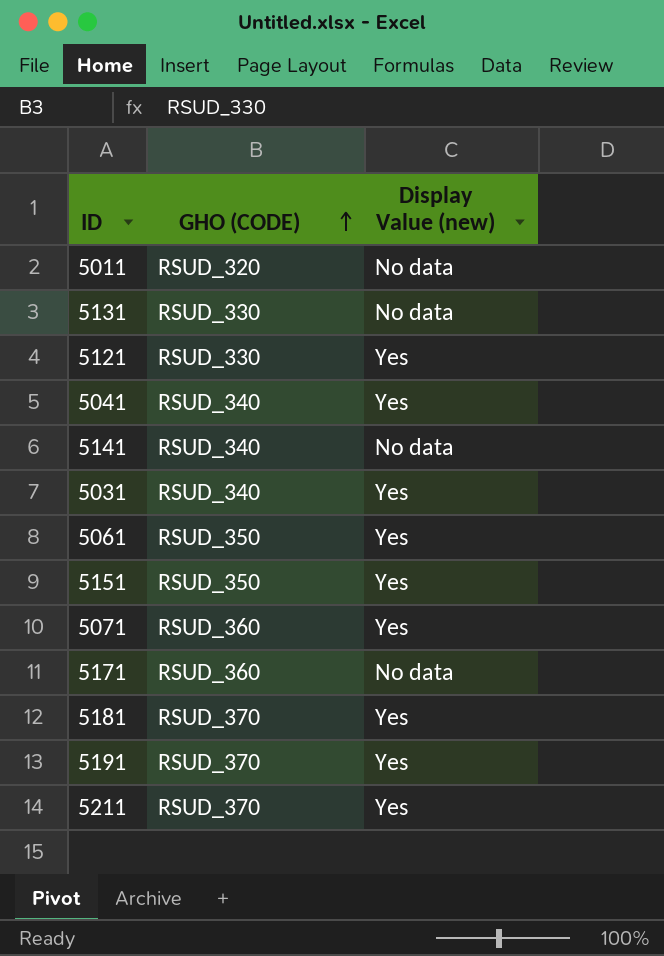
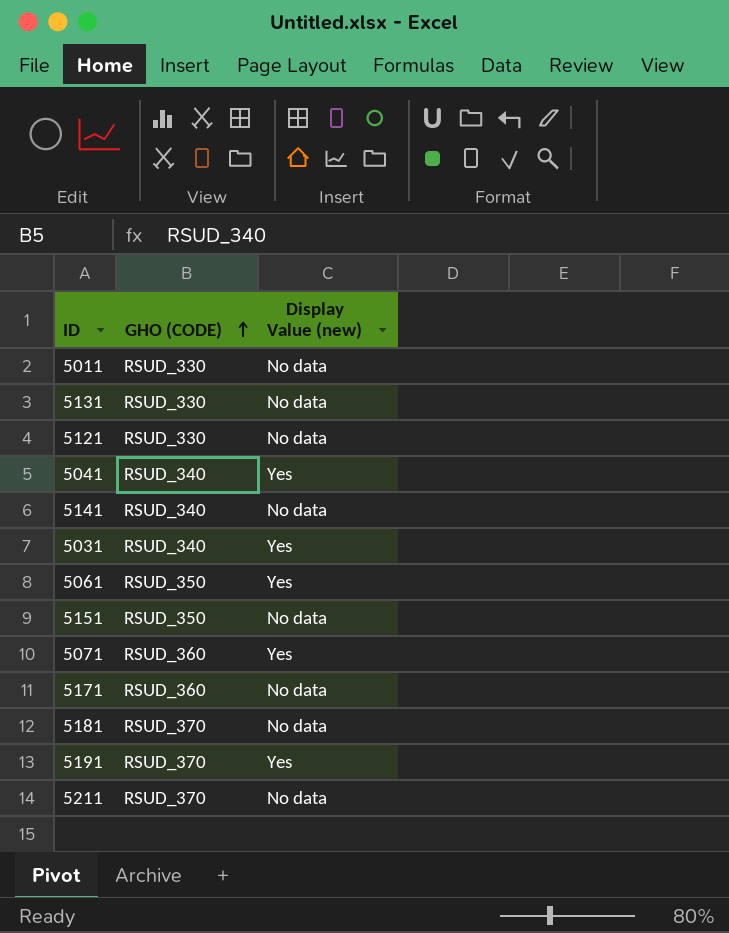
5011 | GHO (CODE): RSUD_320 -> RSUD_330
5121 | Display Value (new): Yes -> No data
5151 | Display Value (new): Yes -> No data
5181 | Display Value (new): Yes -> No data
5211 | Display Value (new): Yes -> No data

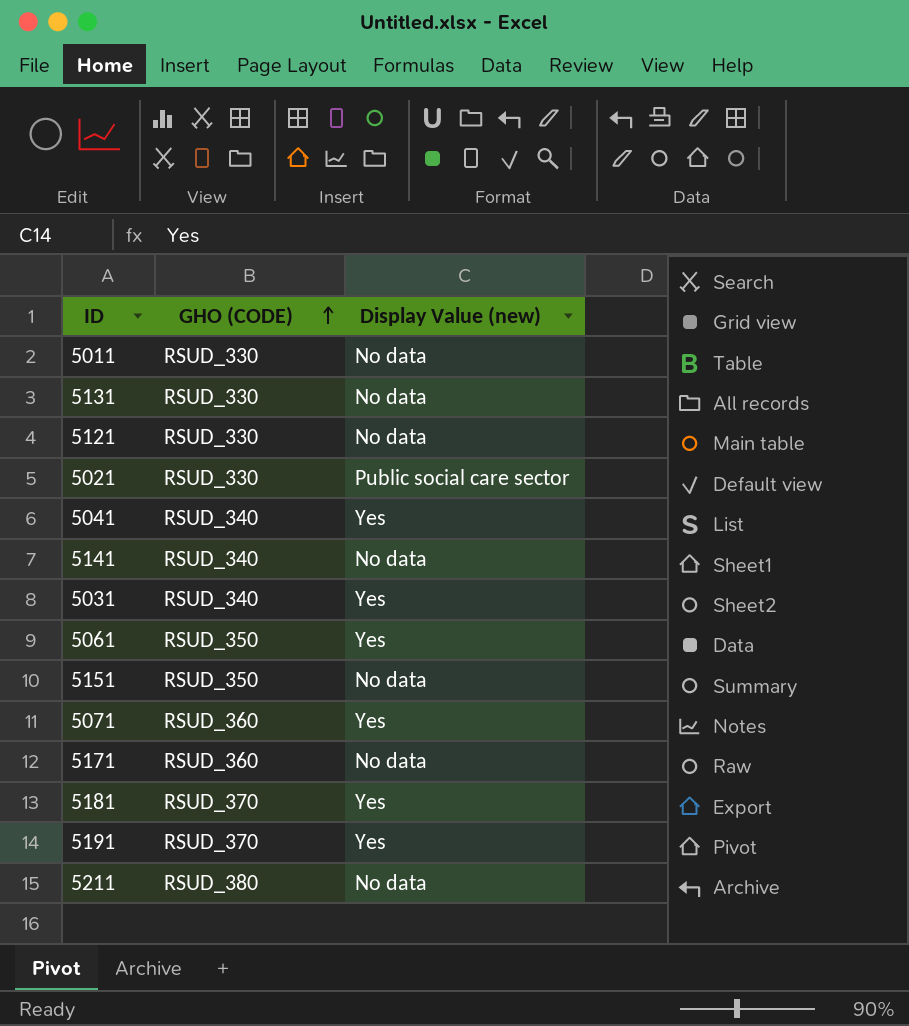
row 5021: none -> RSUD_330 | Public social care sector
5181 | Display Value (new): No data -> Yes
5211 | GHO (CODE): RSUD_370 -> RSUD_380

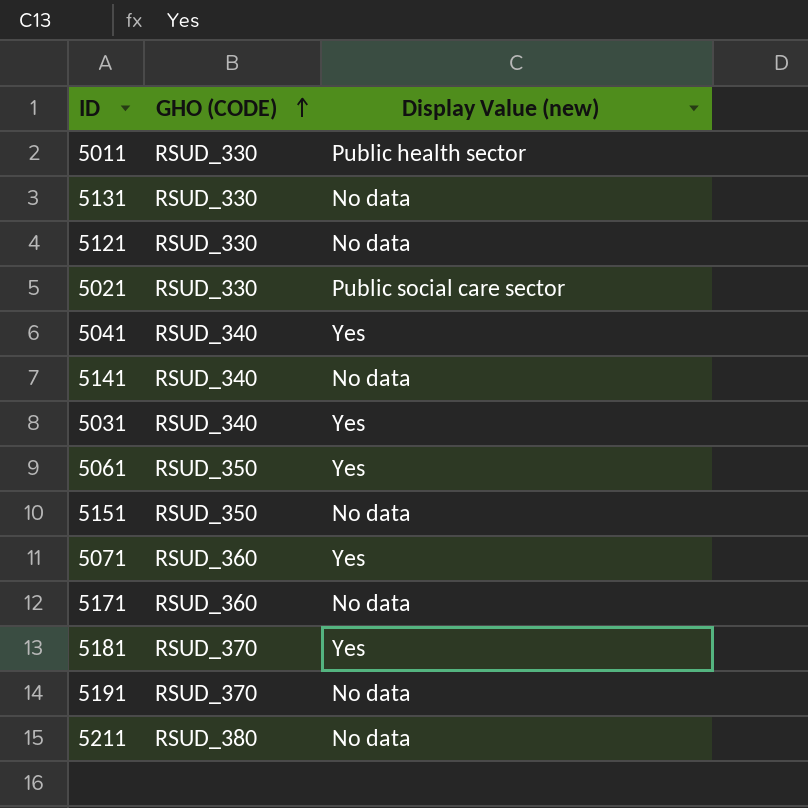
5011 | Display Value (new): No data -> Public health sector
5191 | Display Value (new): Yes -> No data

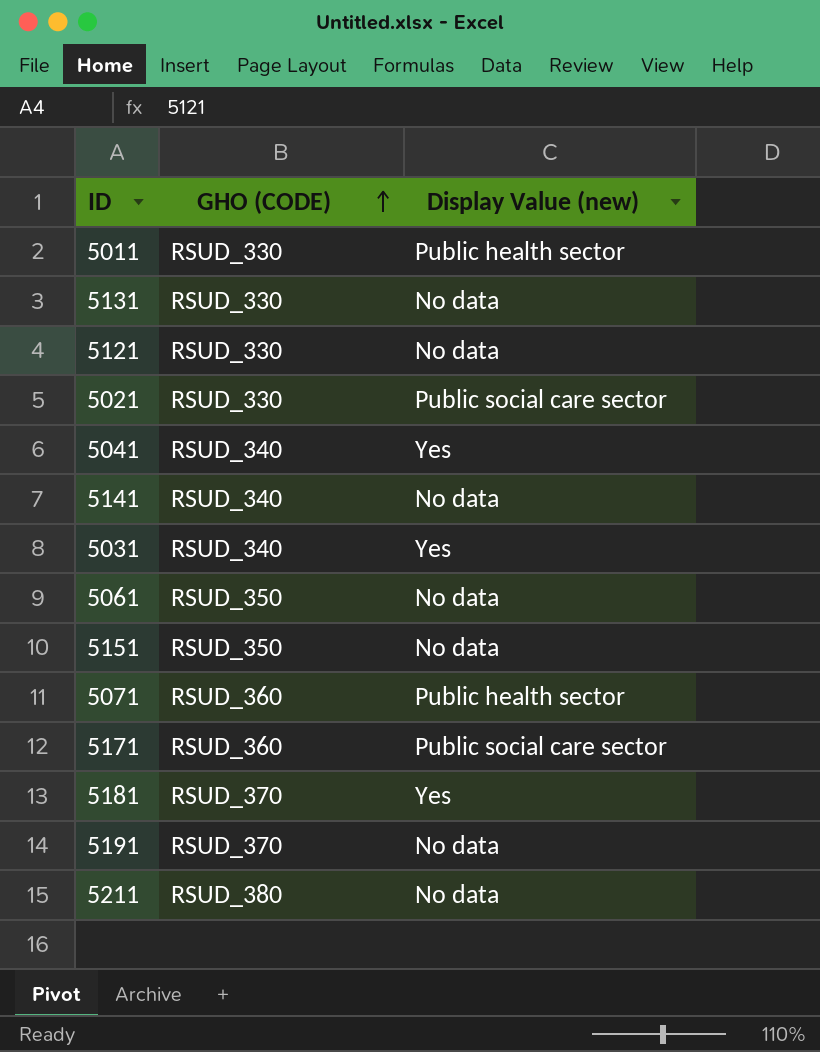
5061 | Display Value (new): Yes -> No data
5071 | Display Value (new): Yes -> Public health sector
5171 | Display Value (new): No data -> Public social care sector

